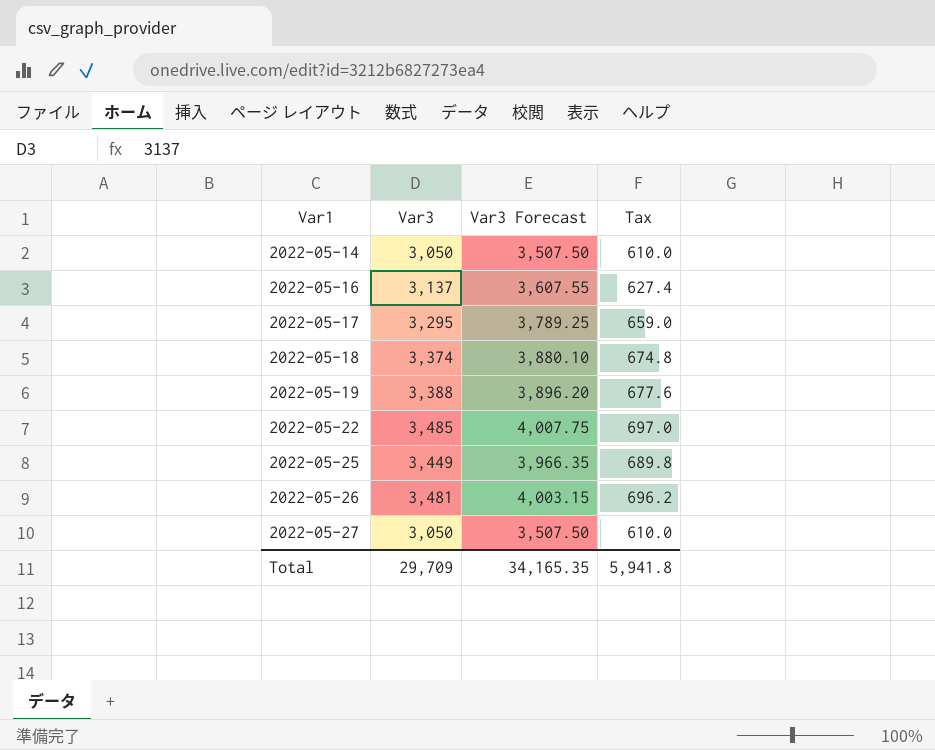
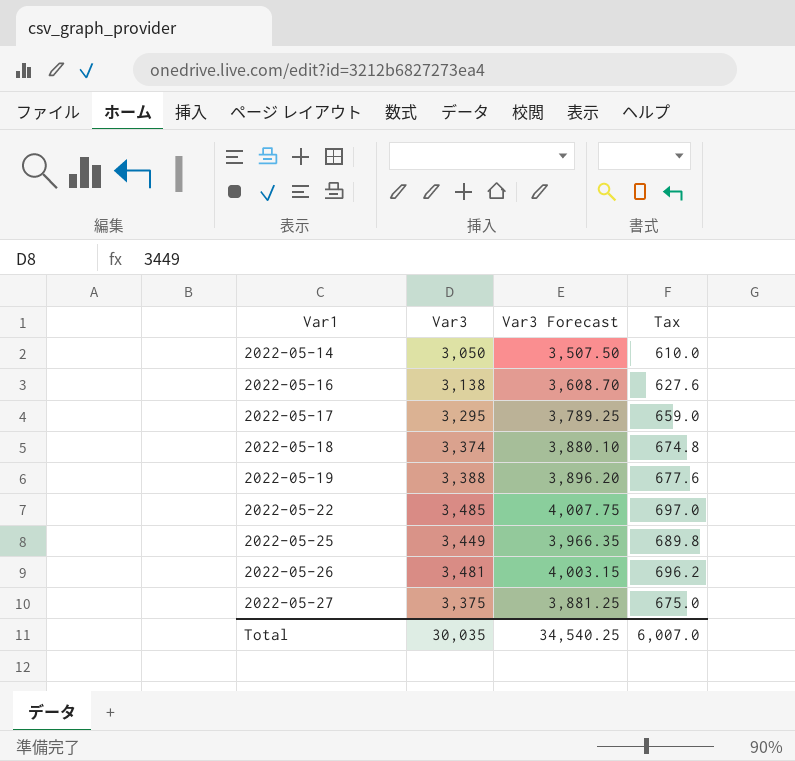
2022-05-16 | Var3: 3,137 -> 3,138
2022-05-16 | Var3 Forecast: 3,607.55 -> 3,608.70
2022-05-16 | Tax: 627.4 -> 627.6
2022-05-27 | Var3: 3,050 -> 3,375
2022-05-27 | Var3 Forecast: 3,507.50 -> 3,881.25
2022-05-27 | Tax: 610.0 -> 675.0
Total | Var3: 29,709 -> 30,035
Total | Var3 Forecast: 34,165.35 -> 34,540.25
Total | Tax: 5,941.8 -> 6,007.0

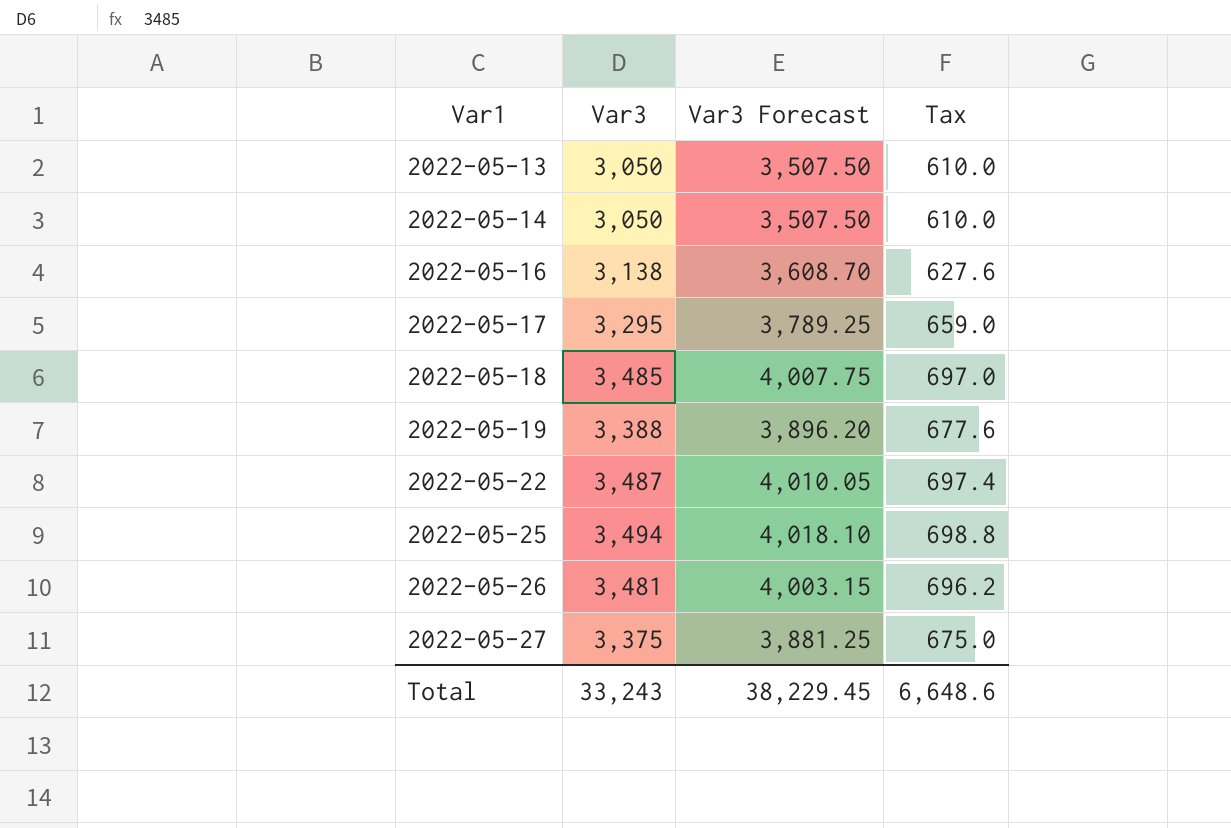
row 2022-05-13: none -> 3,050 | 3,507.50 | 610.0
2022-05-18 | Var3: 3,374 -> 3,485
2022-05-18 | Var3 Forecast: 3,880.10 -> 4,007.75
2022-05-18 | Tax: 674.8 -> 697.0
2022-05-22 | Var3: 3,485 -> 3,487
2022-05-22 | Var3 Forecast: 4,007.75 -> 4,010.05
2022-05-22 | Tax: 697.0 -> 697.4
2022-05-25 | Var3: 3,449 -> 3,494
2022-05-25 | Var3 Forecast: 3,966.35 -> 4,018.10
2022-05-25 | Tax: 689.8 -> 698.8
Total | Var3: 30,035 -> 33,243
Total | Var3 Forecast: 34,540.25 -> 38,229.45
Total | Tax: 6,007.0 -> 6,648.6

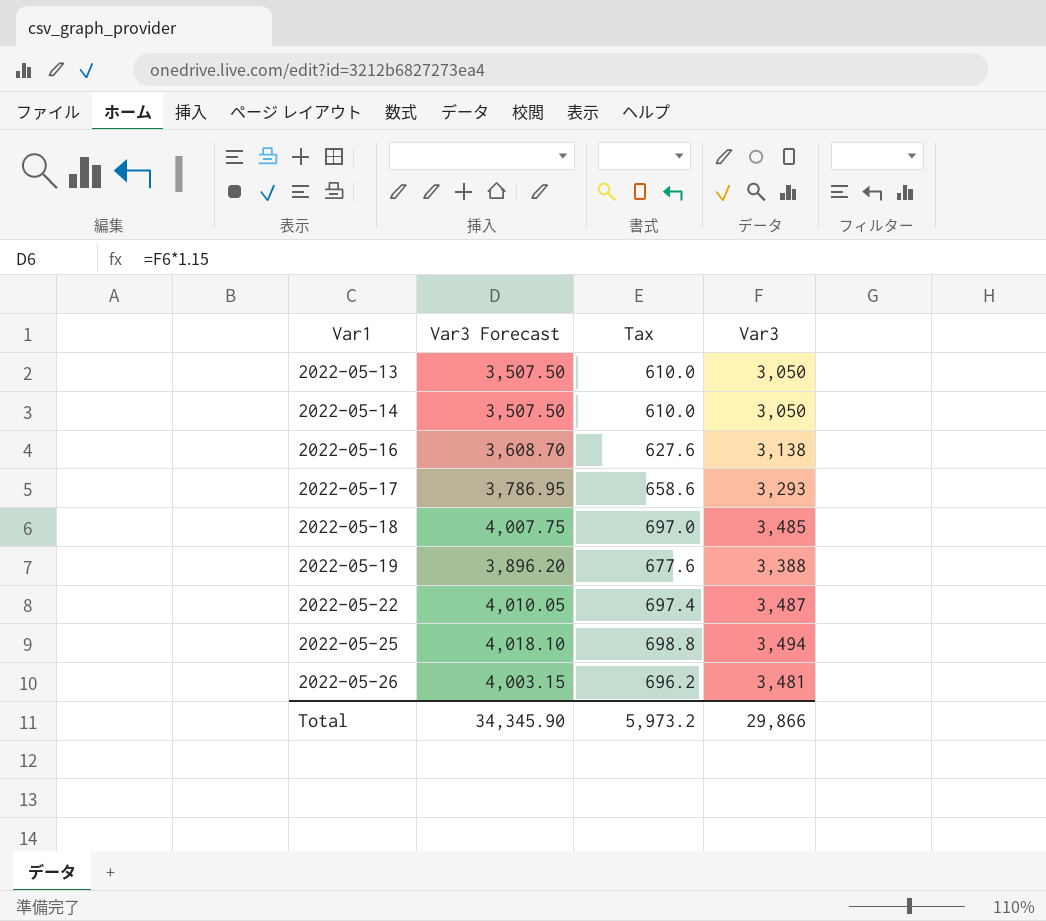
column Var3 | position: 2 -> 4
row 2022-05-27: 3,375 | 3,881.25 | 675.0 -> none
2022-05-17 | Var3 Forecast: 3,789.25 -> 3,786.95
2022-05-17 | Tax: 659.0 -> 658.6
2022-05-17 | Var3: 3,295 -> 3,293
Total | Var3 Forecast: 38,229.45 -> 34,345.90
Total | Tax: 6,648.6 -> 5,973.2
Total | Var3: 33,243 -> 29,866

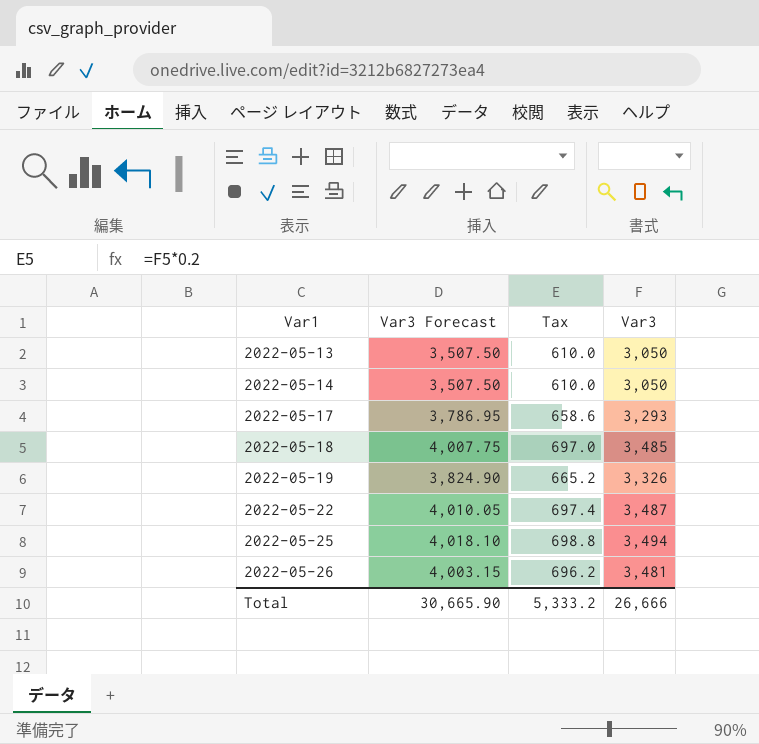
row 2022-05-16: 3,608.70 | 627.6 | 3,138 -> none
2022-05-19 | Var3 Forecast: 3,896.20 -> 3,824.90
2022-05-19 | Tax: 677.6 -> 665.2
2022-05-19 | Var3: 3,388 -> 3,326
Total | Var3 Forecast: 34,345.90 -> 30,665.90
Total | Tax: 5,973.2 -> 5,333.2
Total | Var3: 29,866 -> 26,666

